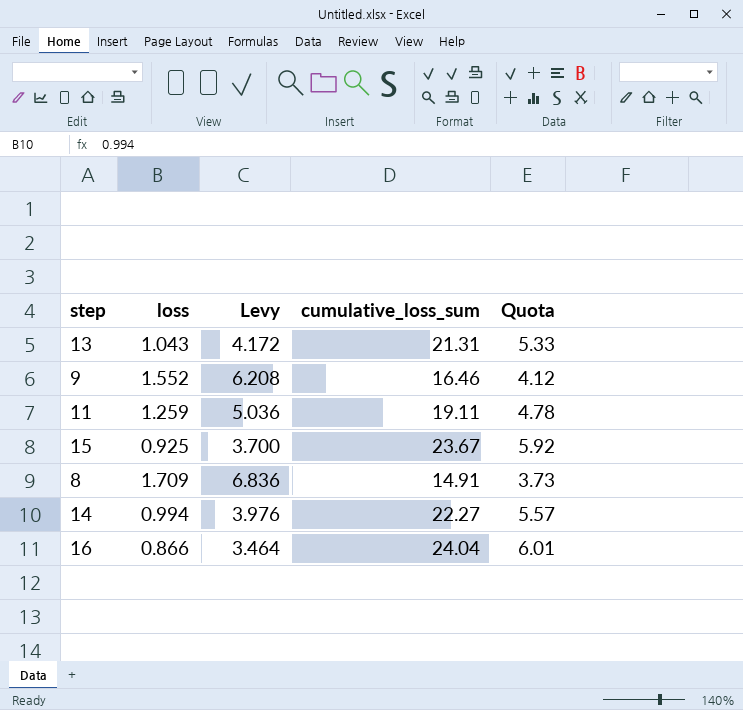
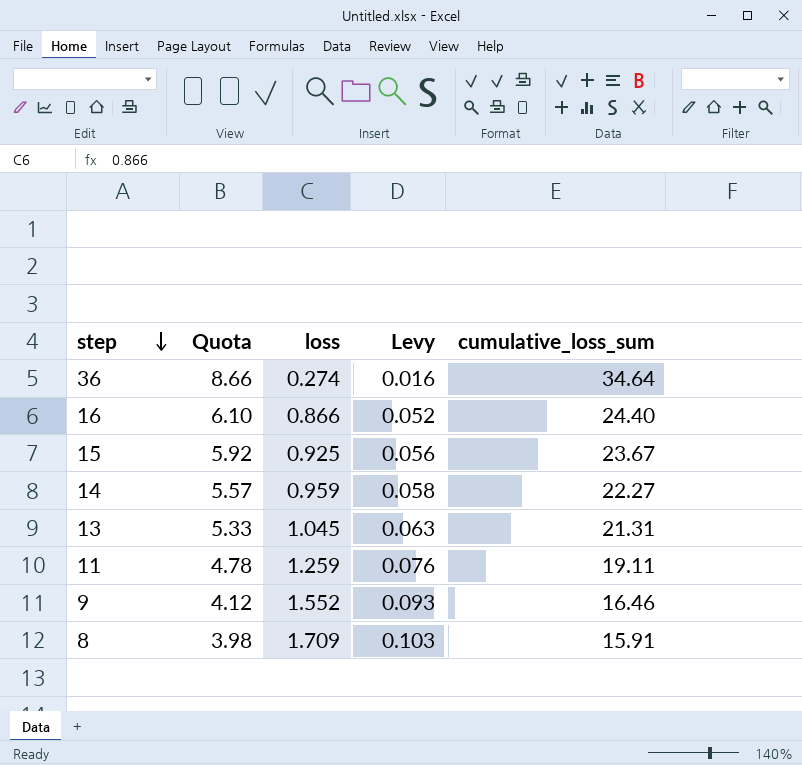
row order: none -> step descending
column Quota | position: 5 -> 2
column Levy | formula: [loss] * 4 -> [loss] * 0.06
row 36: none -> 8.66 | 0.274 | 0.016 | 34.64
16 | Quota: 6.01 -> 6.10
16 | cumulative_loss_sum: 24.04 -> 24.40
14 | loss: 0.994 -> 0.959
13 | loss: 1.043 -> 1.045
8 | Quota: 3.73 -> 3.98
8 | cumulative_loss_sum: 14.91 -> 15.91

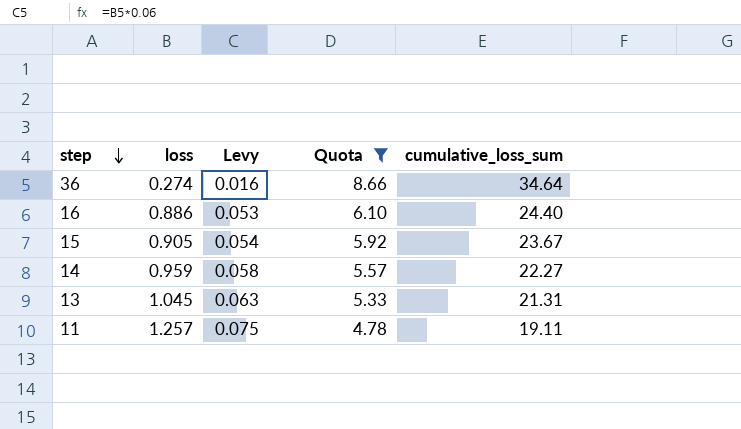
filter: none -> Quota >= 4.78
column Quota | position: 2 -> 4
16 | loss: 0.866 -> 0.886
16 | Levy: 0.052 -> 0.053
15 | loss: 0.925 -> 0.905
15 | Levy: 0.056 -> 0.054
11 | loss: 1.259 -> 1.257
11 | Levy: 0.076 -> 0.075

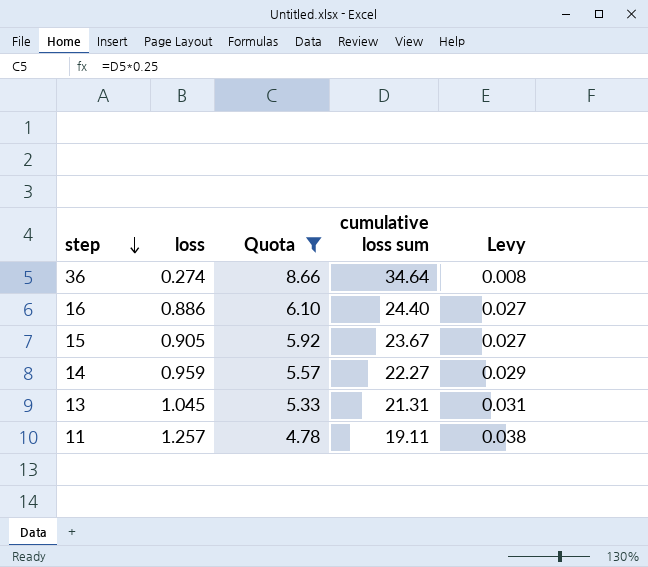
column name: cumulative_loss_sum -> cumulative loss sum
column Levy | formula: [loss] * 0.06 -> [loss] * 0.03
column Levy | position: 3 -> 5

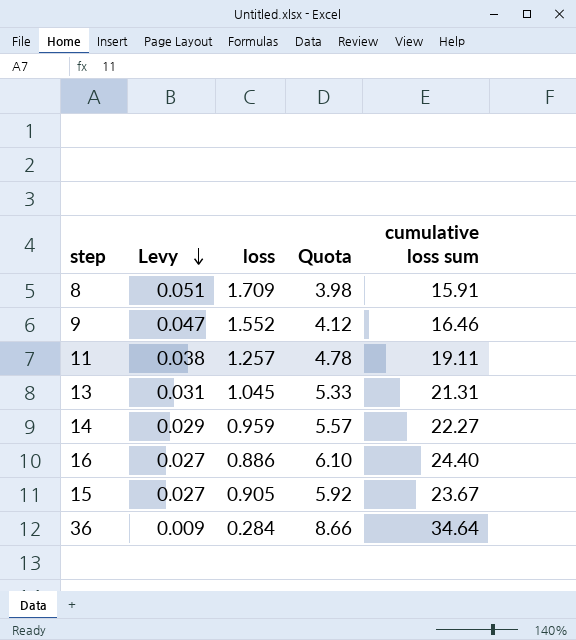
filter: Quota >= 4.78 -> none
row order: step descending -> Levy descending
column Levy | position: 5 -> 2
36 | Levy: 0.008 -> 0.009
36 | loss: 0.274 -> 0.284

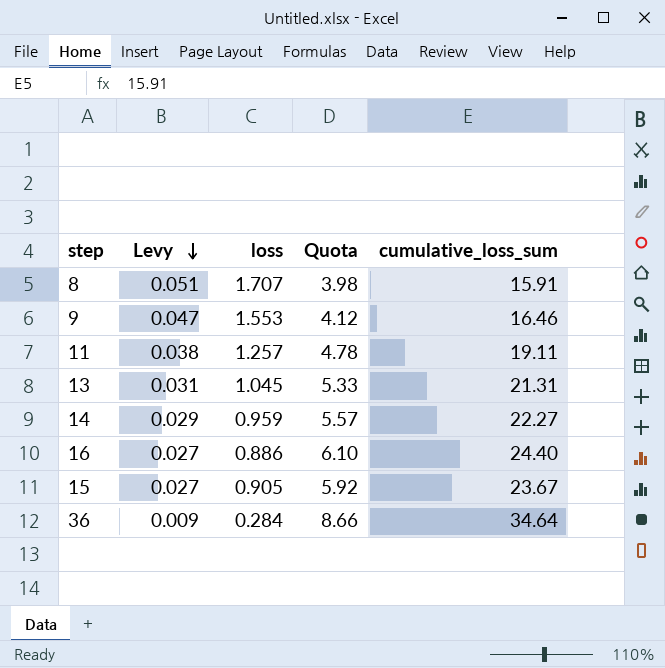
column name: cumulative loss sum -> cumulative_loss_sum
8 | loss: 1.709 -> 1.707
9 | loss: 1.552 -> 1.553

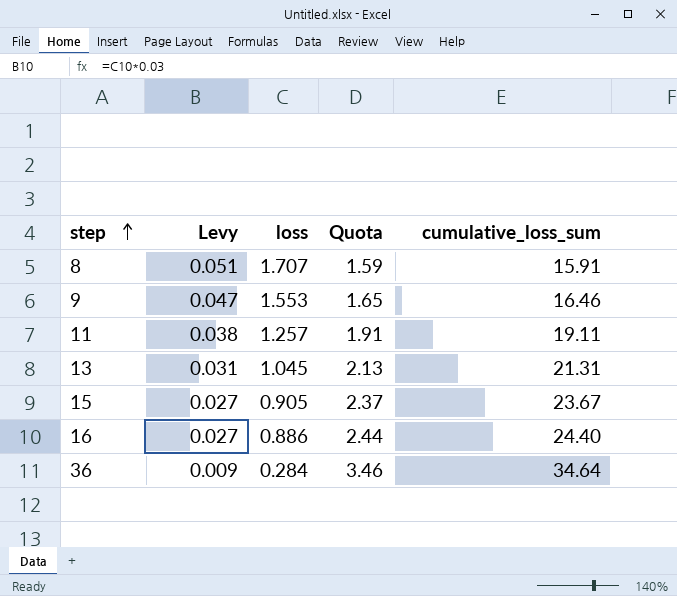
row order: Levy descending -> step ascending
column Quota | formula: [cumulative_loss_sum] * 0.25 -> [cumulative_loss_sum] * 0.1
row 14: 0.029 | 0.959 | 5.57 | 22.27 -> none

